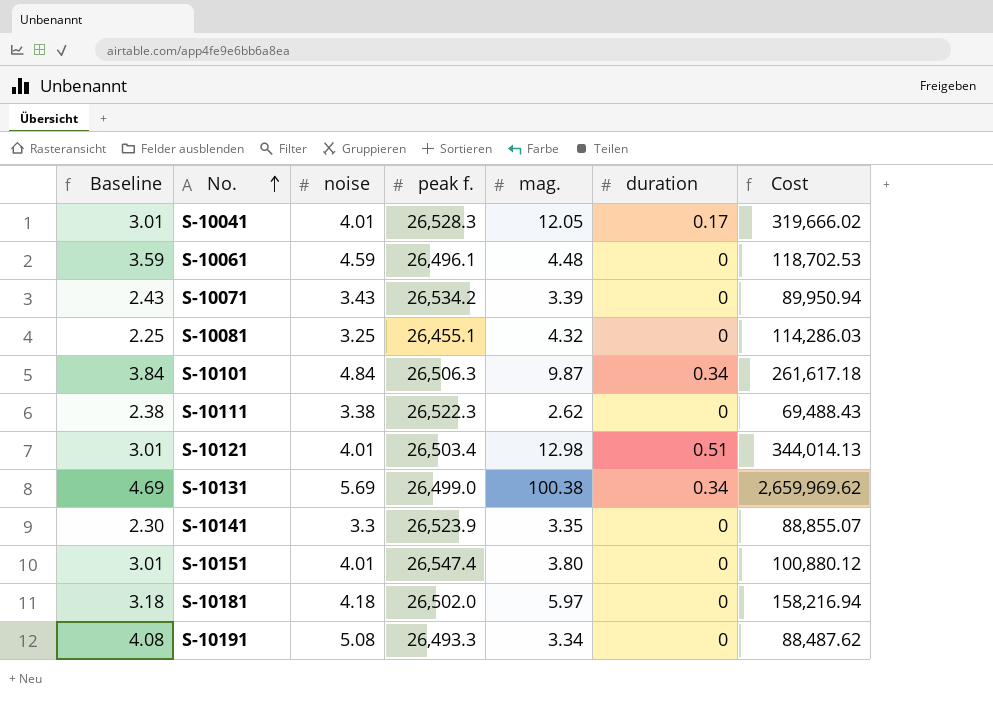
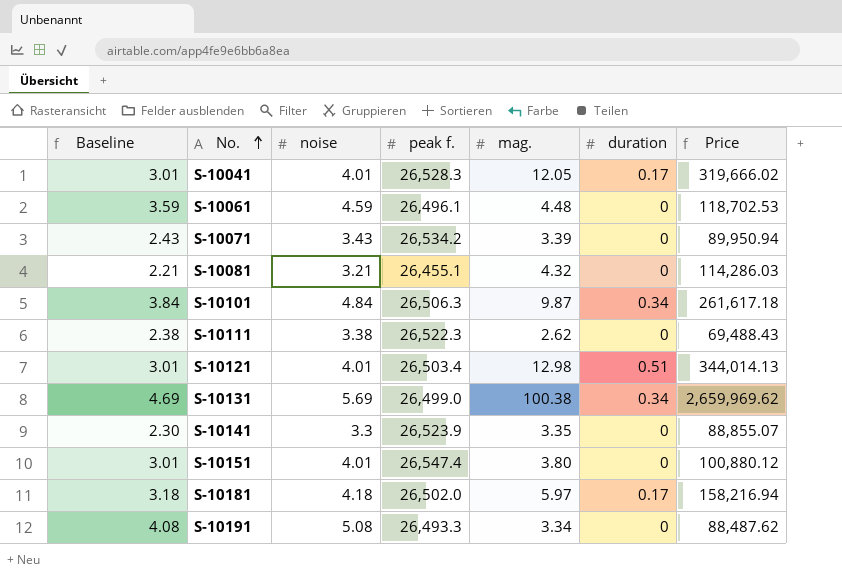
column name: Cost -> Price
S-10081 | Baseline: 2.25 -> 2.21
S-10081 | noise: 3.25 -> 3.21
S-10181 | duration: 0 -> 0.17

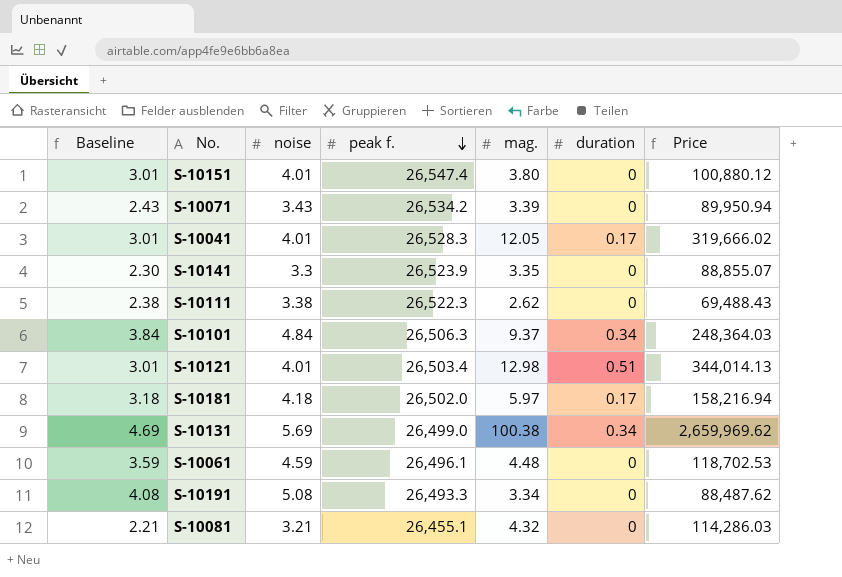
row order: No. ascending -> peak f. descending
S-10101 | mag.: 9.87 -> 9.37
S-10101 | Price: 261,617.18 -> 248,364.03

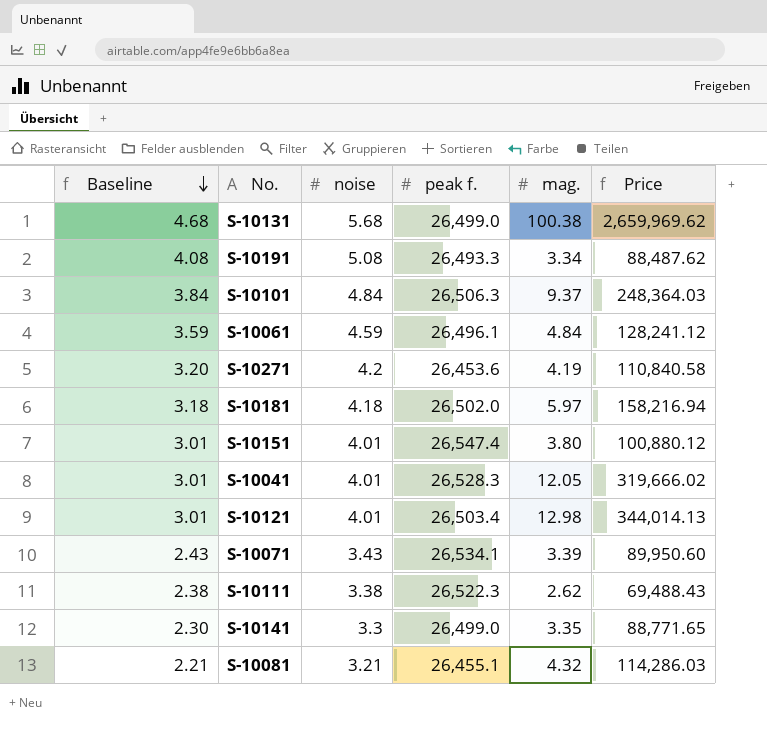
row order: peak f. descending -> Baseline descending
column duration | position: 6 -> none
S-10131 | Baseline: 4.69 -> 4.68
S-10131 | noise: 5.69 -> 5.68
S-10061 | mag.: 4.48 -> 4.84
S-10061 | Price: 118,702.53 -> 128,241.12
row S-10271: none -> 3.20 | 4.2 | 26,453.6 | 4.19 | 110,840.58
S-10071 | peak f.: 26,534.2 -> 26,534.1
S-10071 | Price: 89,950.94 -> 89,950.60
S-10141 | peak f.: 26,523.9 -> 26,499.0
S-10141 | Price: 88,855.07 -> 88,771.65

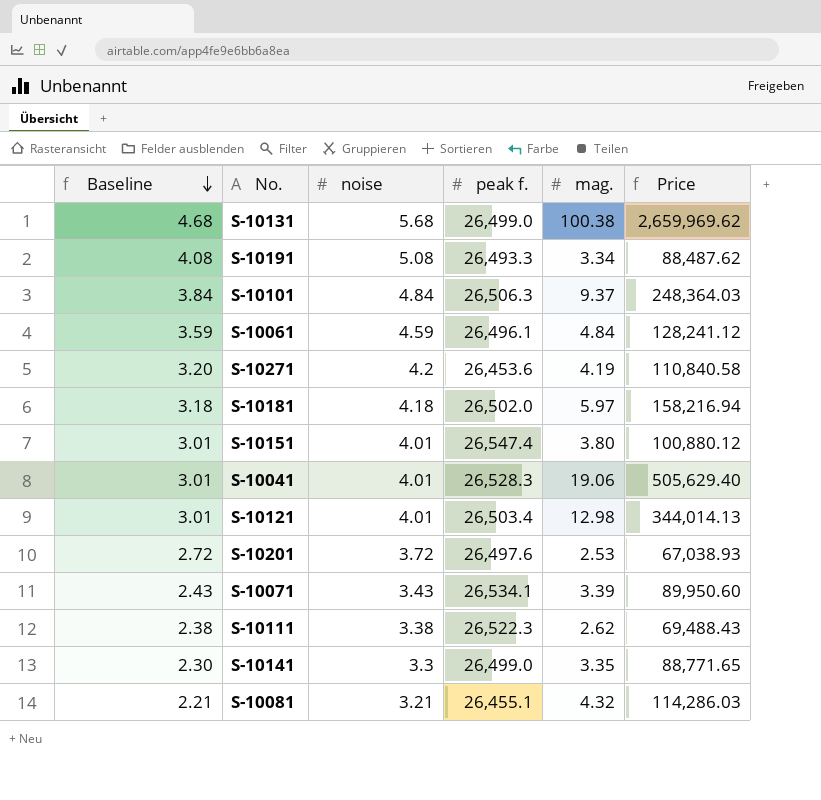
S-10041 | mag.: 12.05 -> 19.06
S-10041 | Price: 319,666.02 -> 505,629.40
row S-10201: none -> 2.72 | 3.72 | 26,497.6 | 2.53 | 67,038.93

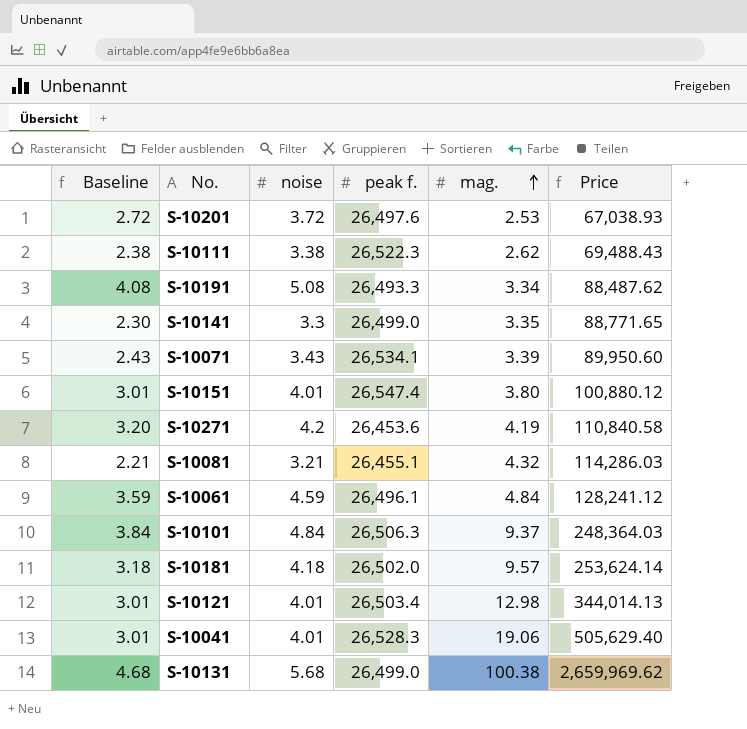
row order: Baseline descending -> mag. ascending
S-10181 | mag.: 5.97 -> 9.57
S-10181 | Price: 158,216.94 -> 253,624.14

